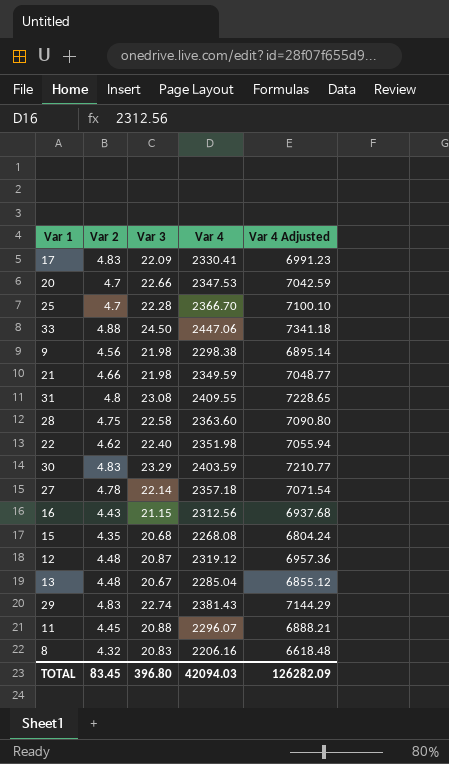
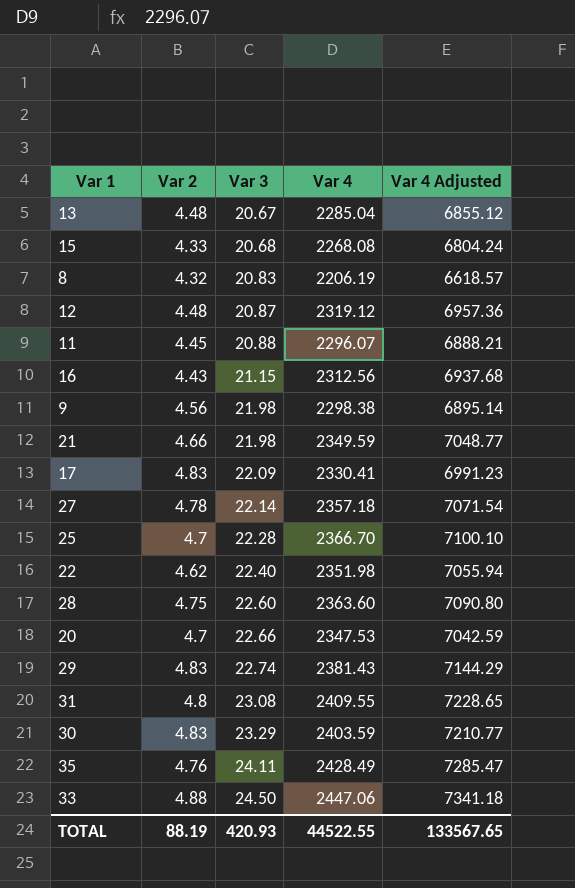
row order: none -> Var 3 ascending
15 | Var 2: 4.35 -> 4.33
8 | Var 4: 2206.16 -> 2206.19
8 | Var 4 Adjusted: 6618.48 -> 6618.57
28 | Var 3: 22.58 -> 22.60
row 35: none -> 4.76 | 24.11 | 2428.49 | 7285.47
TOTAL | Var 2: 83.45 -> 88.19
TOTAL | Var 3: 396.80 -> 420.93
TOTAL | Var 4: 42094.03 -> 44522.55
TOTAL | Var 4 Adjusted: 126282.09 -> 133567.65

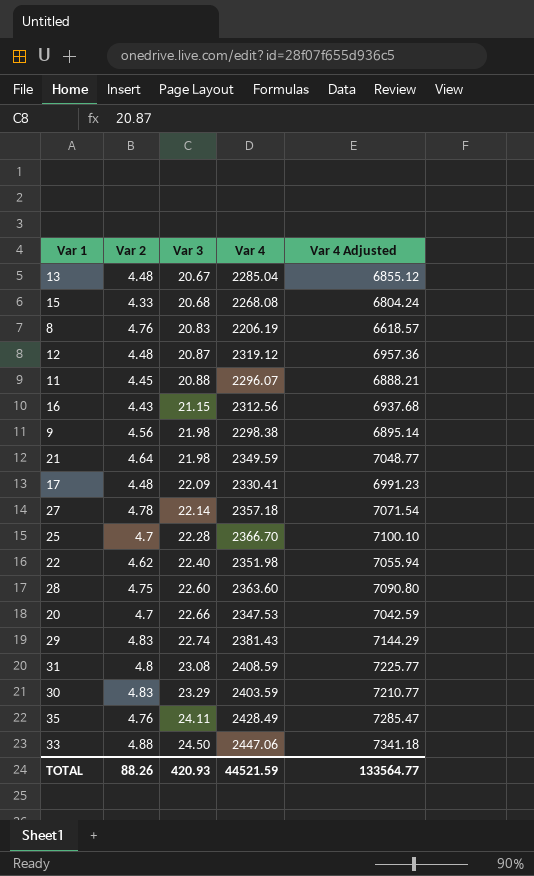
8 | Var 2: 4.32 -> 4.76
21 | Var 2: 4.66 -> 4.64
17 | Var 2: 4.83 -> 4.48
31 | Var 4: 2409.55 -> 2408.59
31 | Var 4 Adjusted: 7228.65 -> 7225.77
TOTAL | Var 2: 88.19 -> 88.26
TOTAL | Var 4: 44522.55 -> 44521.59
TOTAL | Var 4 Adjusted: 133567.65 -> 133564.77

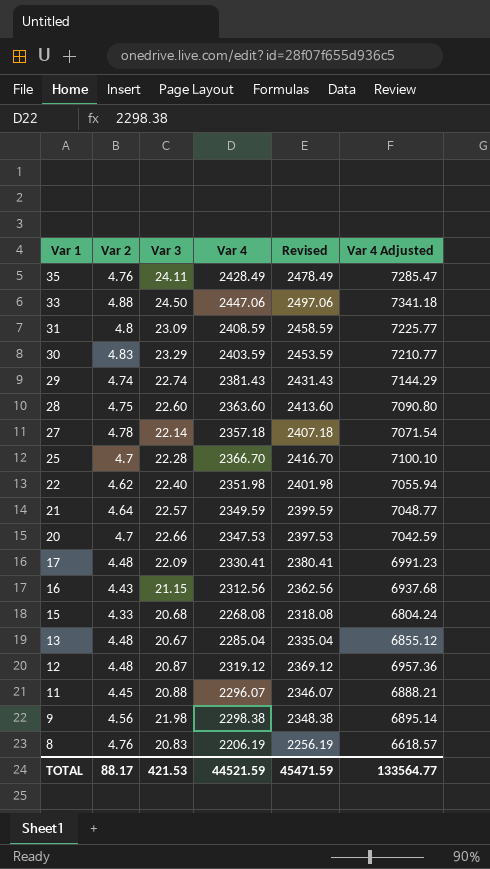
row order: Var 3 ascending -> Var 1 descending
column Revised | formula: none -> [Var 4] + 50
31 | Var 3: 23.08 -> 23.09
29 | Var 2: 4.83 -> 4.74
21 | Var 3: 21.98 -> 22.57
TOTAL | Var 2: 88.26 -> 88.17
TOTAL | Var 3: 420.93 -> 421.53

